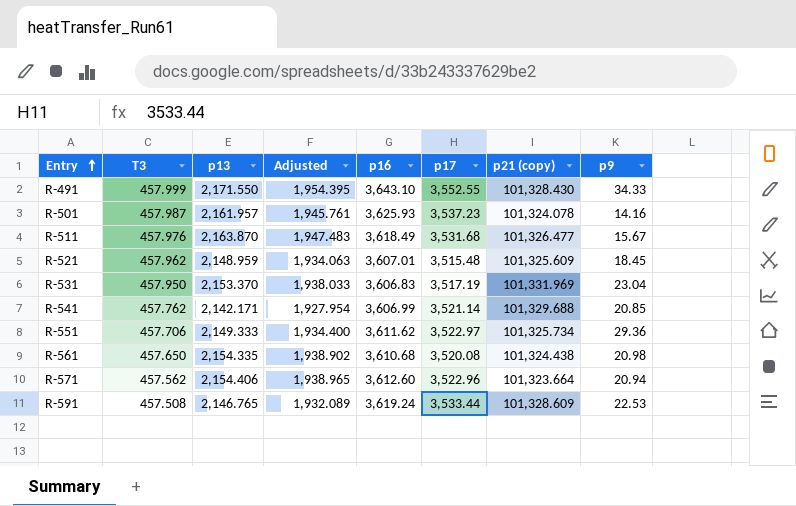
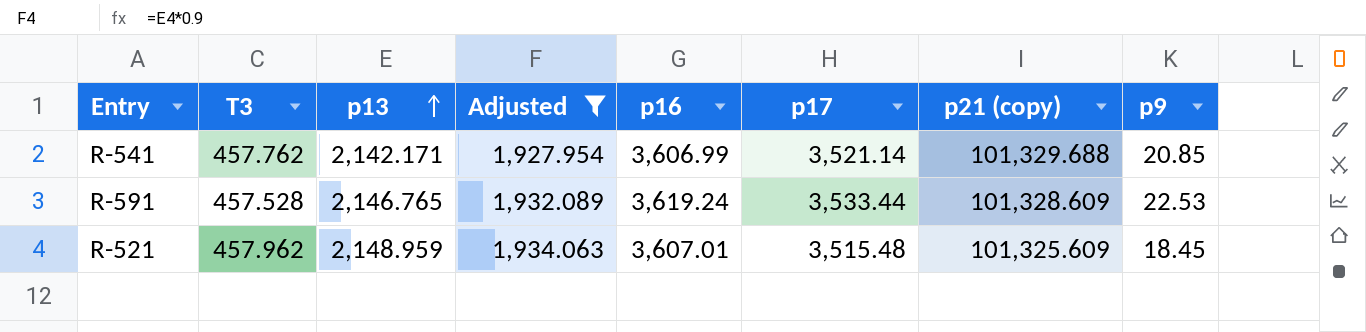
filter: none -> Adjusted <= 1,934.063
row order: Entry ascending -> p13 ascending
R-591 | T3: 457.508 -> 457.528

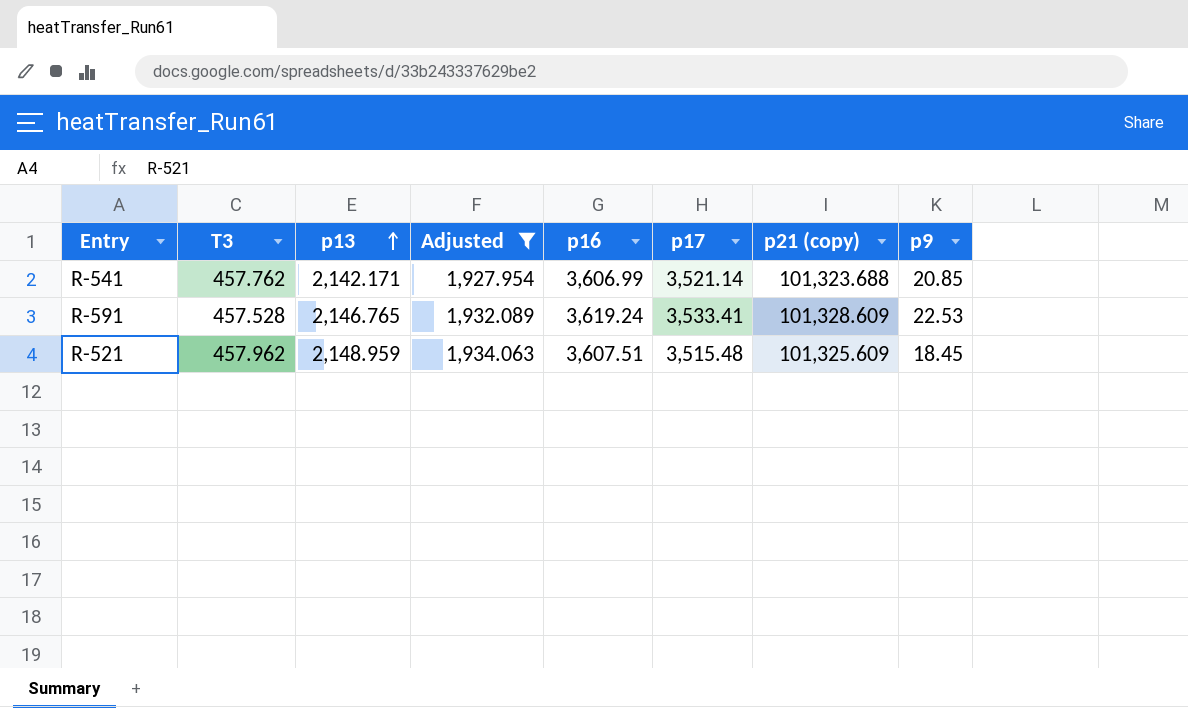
R-541 | p21 (copy): 101,329.688 -> 101,323.688
R-591 | p17: 3,533.44 -> 3,533.41
R-521 | p16: 3,607.01 -> 3,607.51

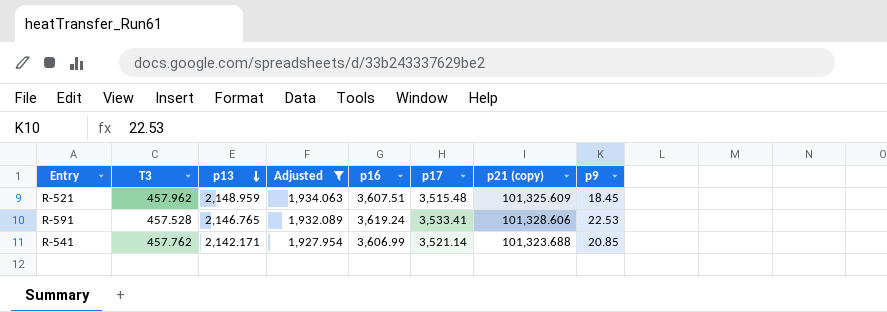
row order: p13 ascending -> p13 descending
R-591 | p21 (copy): 101,328.609 -> 101,328.606

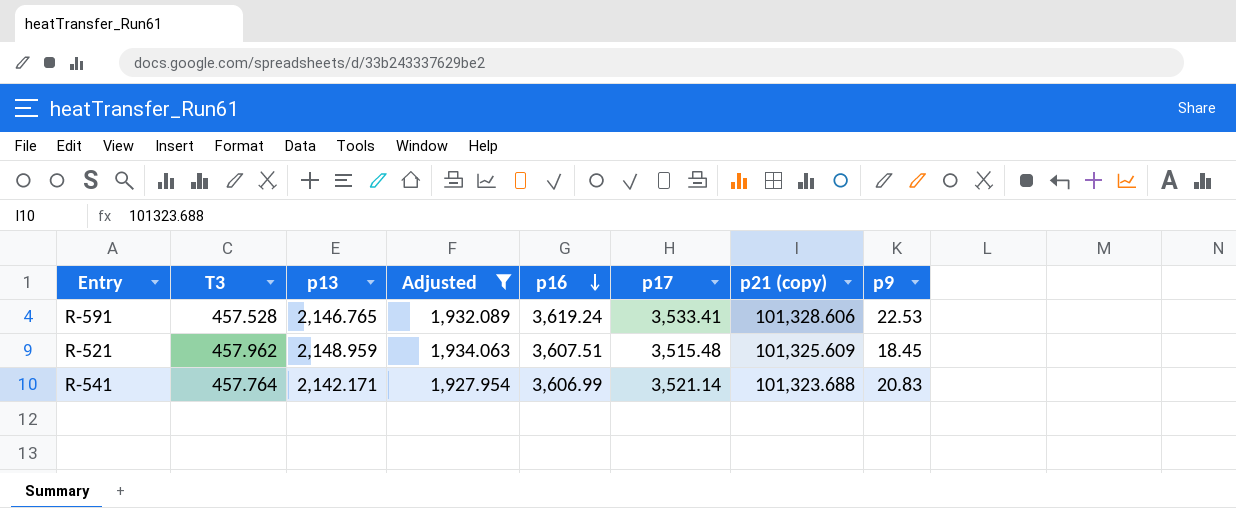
row order: p13 descending -> p16 descending
R-541 | T3: 457.762 -> 457.764
R-541 | p9: 20.85 -> 20.83

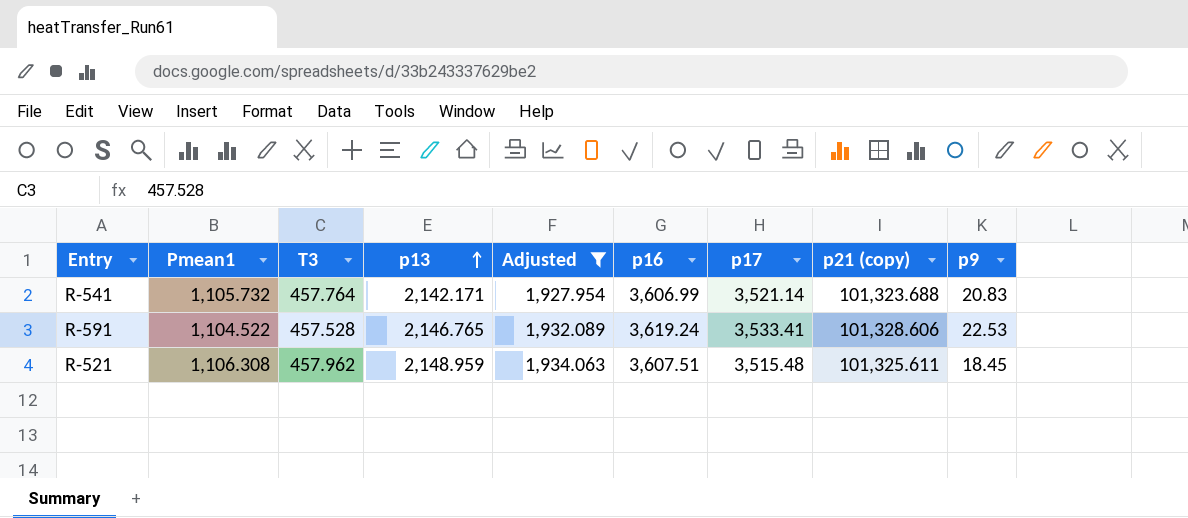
row order: p16 descending -> p13 ascending
column Pmean1 | position: none -> 2
R-521 | p21 (copy): 101,325.609 -> 101,325.611

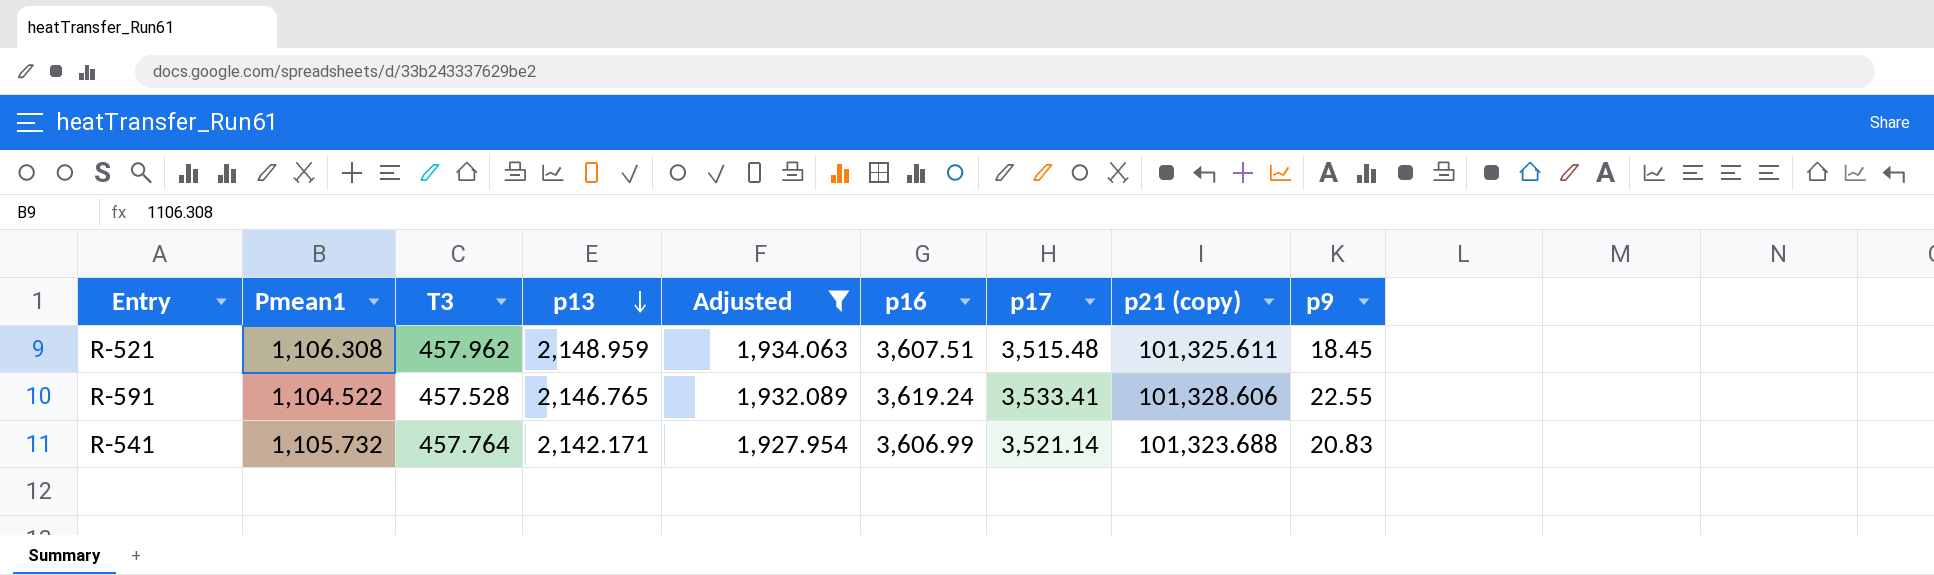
row order: p13 ascending -> p13 descending
R-591 | p9: 22.53 -> 22.55

